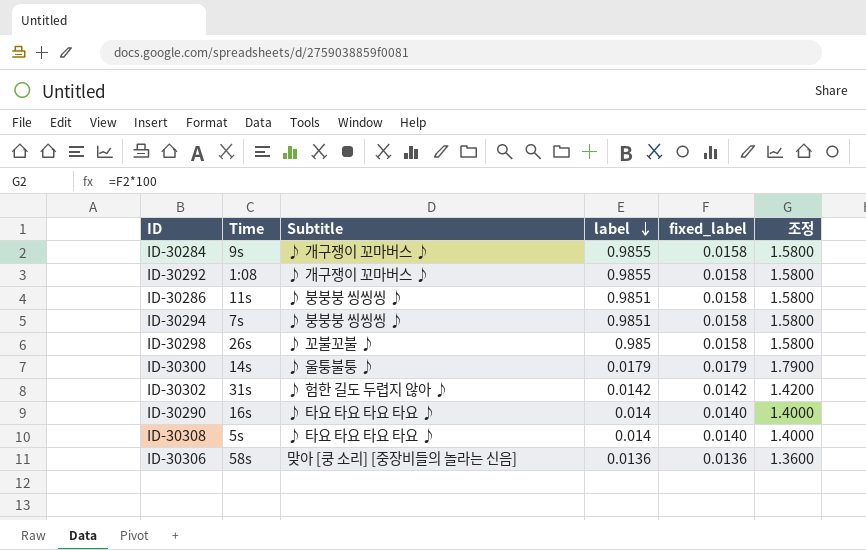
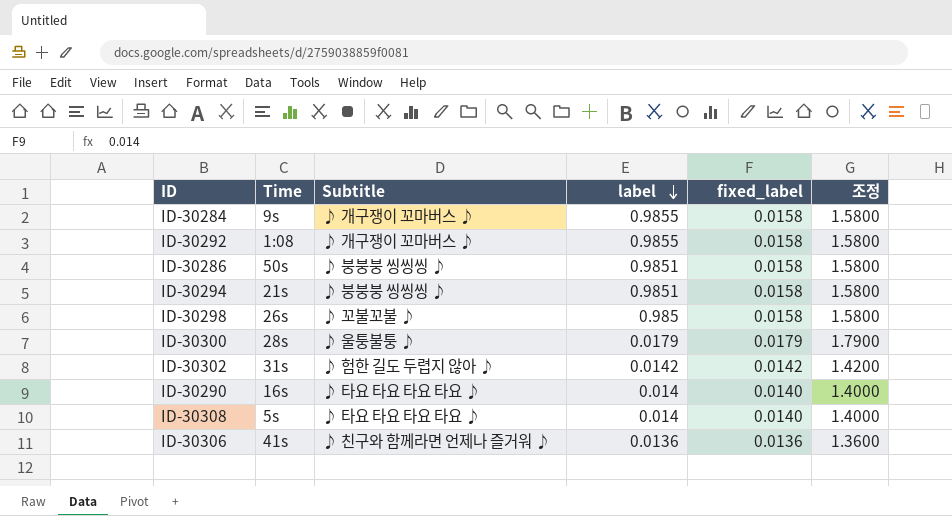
ID-30286 | Time: 11s -> 50s
ID-30294 | Time: 7s -> 21s
ID-30300 | Time: 14s -> 28s
ID-30306 | Time: 58s -> 41s
ID-30306 | Subtitle: 맞아 [쿵 소리] [중장비들의 놀라는 신음] -> ♪ 친구와 함께라면 언제나 즐거워 ♪

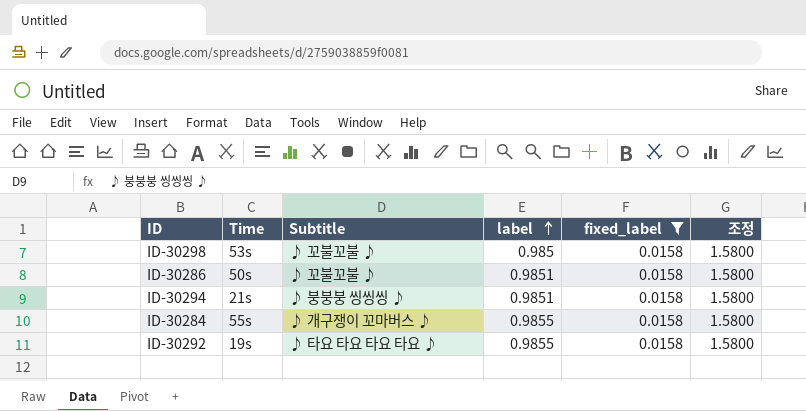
filter: none -> fixed_label = 0.0158
row order: label descending -> label ascending
ID-30298 | Time: 26s -> 53s
ID-30286 | Subtitle: ♪ 붕붕붕 씽씽씽 ♪ -> ♪ 꼬불꼬불 ♪
ID-30284 | Time: 9s -> 55s
ID-30292 | Time: 1:08 -> 19s
ID-30292 | Subtitle: ♪ 개구쟁이 꼬마버스 ♪ -> ♪ 타요 타요 타요 타요 ♪

